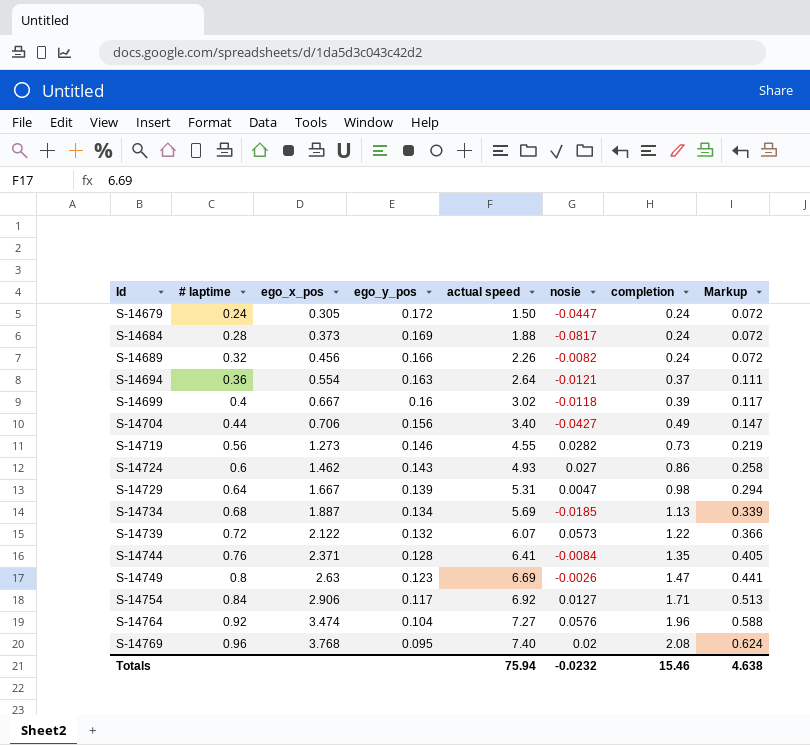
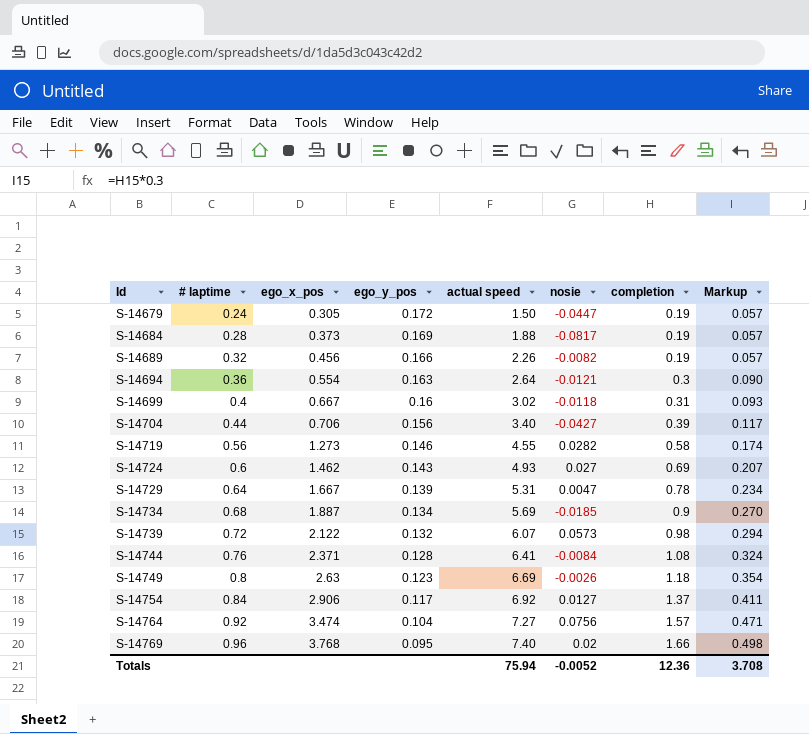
S-14679 | completion: 0.24 -> 0.19
S-14679 | Markup: 0.072 -> 0.057
S-14684 | completion: 0.24 -> 0.19
S-14684 | Markup: 0.072 -> 0.057
S-14689 | completion: 0.24 -> 0.19
S-14689 | Markup: 0.072 -> 0.057
S-14694 | completion: 0.37 -> 0.3
S-14694 | Markup: 0.111 -> 0.090
S-14699 | completion: 0.39 -> 0.31
S-14699 | Markup: 0.117 -> 0.093
S-14704 | completion: 0.49 -> 0.39
S-14704 | Markup: 0.147 -> 0.117
S-14719 | completion: 0.73 -> 0.58
S-14719 | Markup: 0.219 -> 0.174
S-14724 | completion: 0.86 -> 0.69
S-14724 | Markup: 0.258 -> 0.207
S-14729 | completion: 0.98 -> 0.78
S-14729 | Markup: 0.294 -> 0.234
S-14734 | completion: 1.13 -> 0.9
S-14734 | Markup: 0.339 -> 0.270
S-14739 | completion: 1.22 -> 0.98
S-14739 | Markup: 0.366 -> 0.294
S-14744 | completion: 1.35 -> 1.08
S-14744 | Markup: 0.405 -> 0.324
S-14749 | completion: 1.47 -> 1.18
S-14749 | Markup: 0.441 -> 0.354
S-14754 | completion: 1.71 -> 1.37
S-14754 | Markup: 0.513 -> 0.411
S-14764 | nosie: 0.0576 -> 0.0756
S-14764 | completion: 1.96 -> 1.57
S-14764 | Markup: 0.588 -> 0.471
S-14769 | completion: 2.08 -> 1.66
S-14769 | Markup: 0.624 -> 0.498
Totals | nosie: -0.0232 -> -0.0052
Totals | completion: 15.46 -> 12.36
Totals | Markup: 4.638 -> 3.708

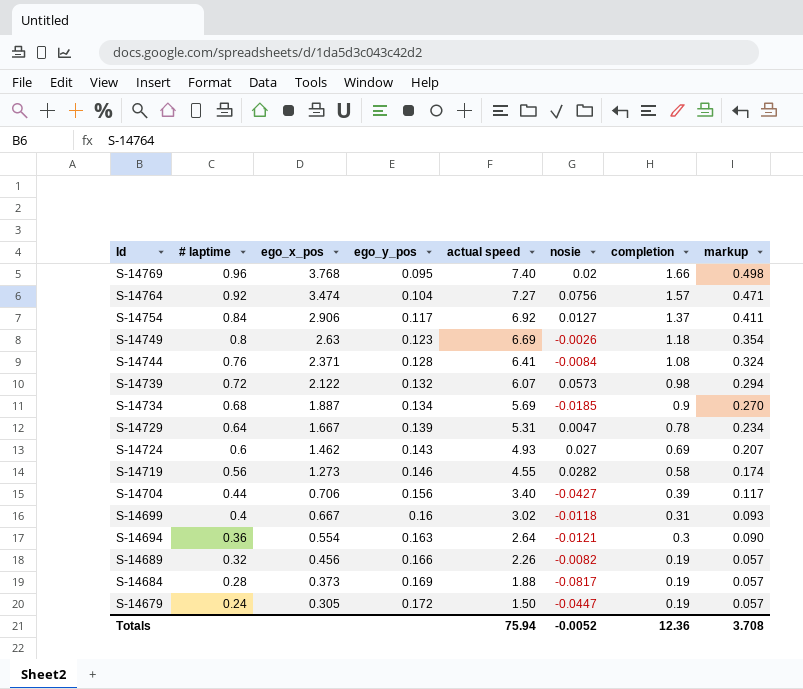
row order: Id ascending -> Id descending
column name: Markup -> markup

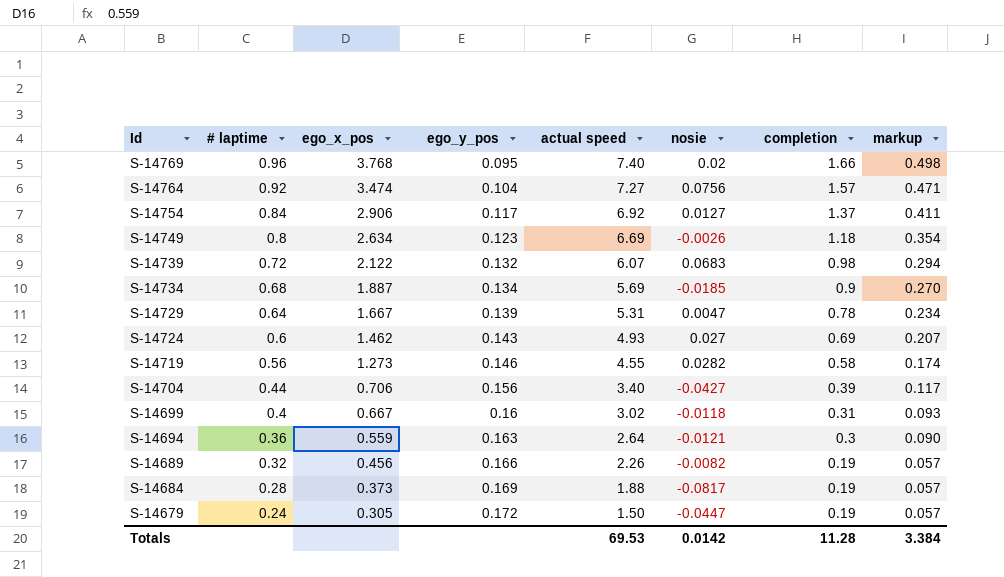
row S-14744: 0.76 | 2.371 | 0.128 | 6.41 | -0.0084 | 1.08 | 0.324 -> none
S-14749 | ego_x_pos: 2.63 -> 2.634
S-14739 | nosie: 0.0573 -> 0.0683
S-14694 | ego_x_pos: 0.554 -> 0.559
Totals | actual speed: 75.94 -> 69.53
Totals | nosie: -0.0052 -> 0.0142
Totals | completion: 12.36 -> 11.28
Totals | markup: 3.708 -> 3.384

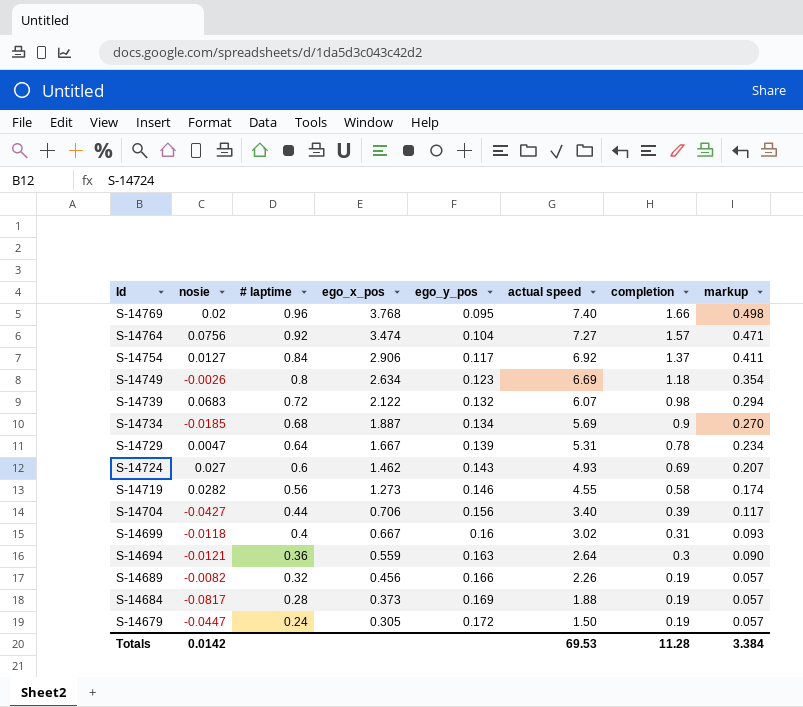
column nosie | position: 6 -> 2

